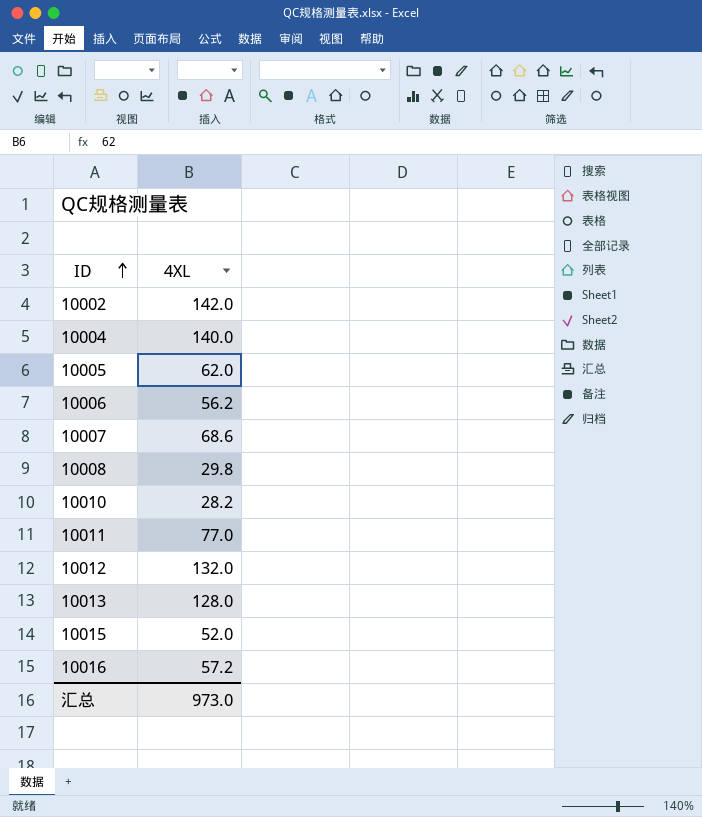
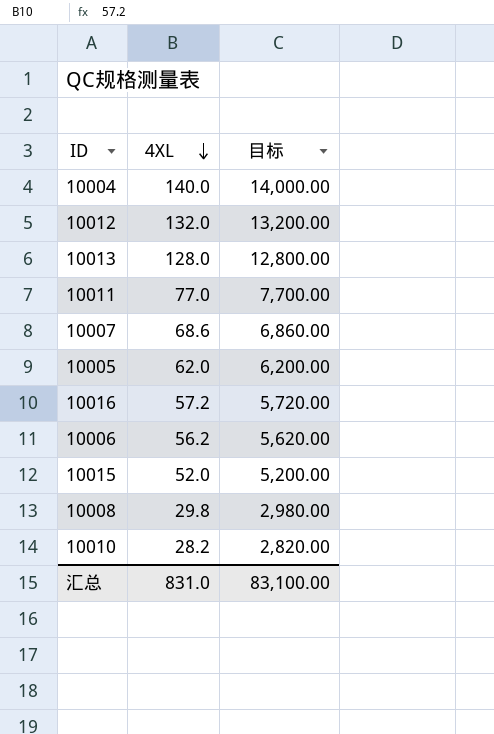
row order: ID ascending -> 4XL descending
column 目标 | formula: none -> [4XL] * 100
row 10002: 142.0 -> none
汇总 | 4XL: 973.0 -> 831.0

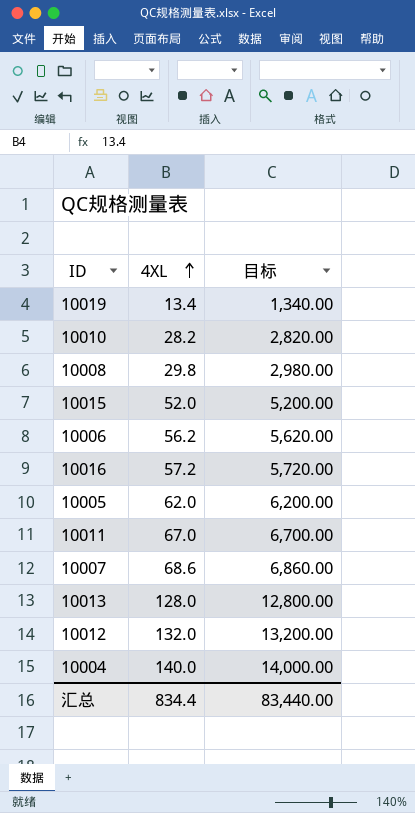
row order: 4XL descending -> 4XL ascending
row 10019: none -> 13.4 | 1,340.00
10011 | 4XL: 77.0 -> 67.0
10011 | 目标: 7,700.00 -> 6,700.00
汇总 | 4XL: 831.0 -> 834.4
汇总 | 目标: 83,100.00 -> 83,440.00

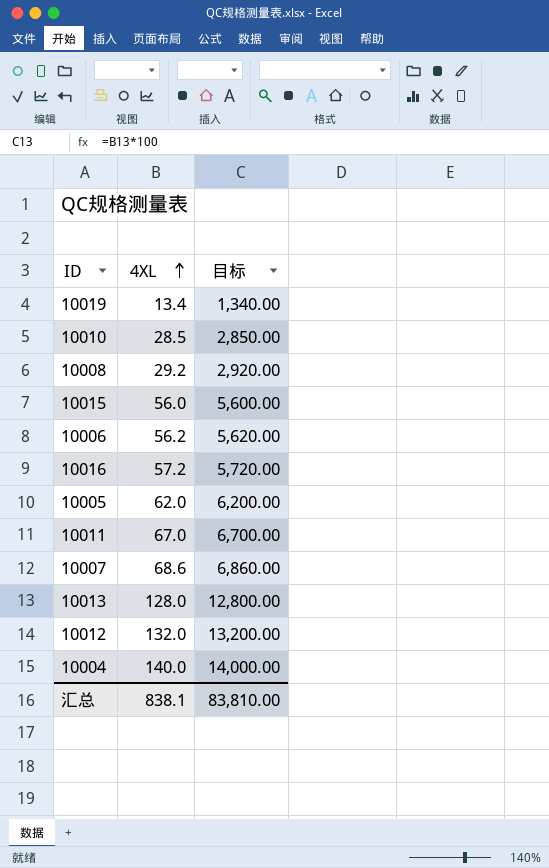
10010 | 4XL: 28.2 -> 28.5
10010 | 目标: 2,820.00 -> 2,850.00
10008 | 4XL: 29.8 -> 29.2
10008 | 目标: 2,980.00 -> 2,920.00
10015 | 4XL: 52.0 -> 56.0
10015 | 目标: 5,200.00 -> 5,600.00
汇总 | 4XL: 834.4 -> 838.1
汇总 | 目标: 83,440.00 -> 83,810.00

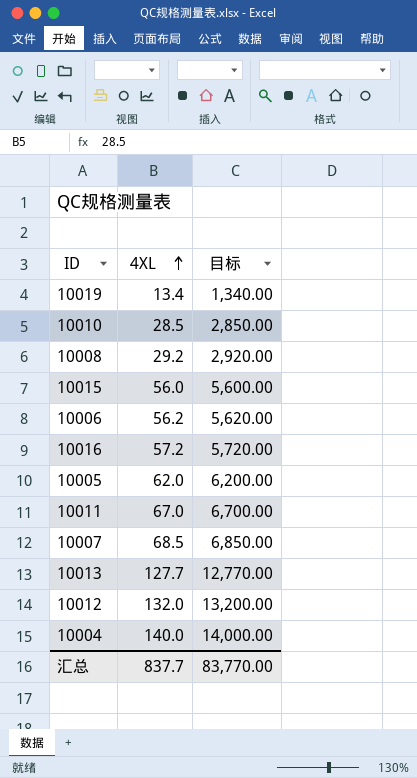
10007 | 4XL: 68.6 -> 68.5
10007 | 目标: 6,860.00 -> 6,850.00
10013 | 4XL: 128.0 -> 127.7
10013 | 目标: 12,800.00 -> 12,770.00
汇总 | 4XL: 838.1 -> 837.7
汇总 | 目标: 83,810.00 -> 83,770.00

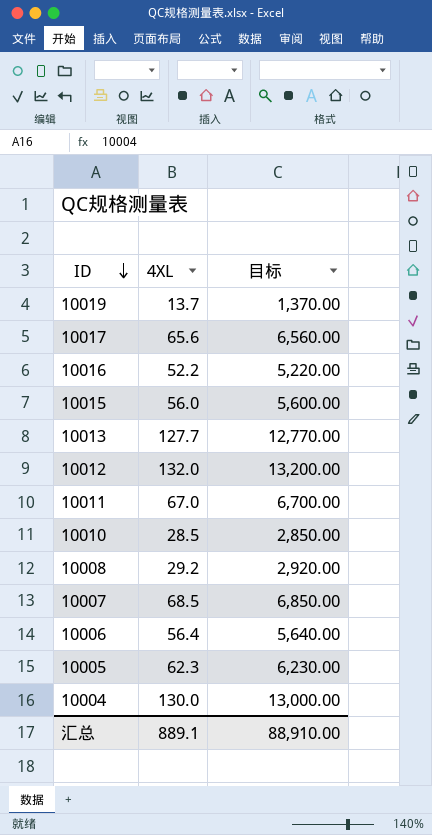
row order: 4XL ascending -> ID descending
10019 | 4XL: 13.4 -> 13.7
10019 | 目标: 1,340.00 -> 1,370.00
row 10017: none -> 65.6 | 6,560.00
10016 | 4XL: 57.2 -> 52.2
10016 | 目标: 5,720.00 -> 5,220.00
10006 | 4XL: 56.2 -> 56.4
10006 | 目标: 5,620.00 -> 5,640.00
10005 | 4XL: 62.0 -> 62.3
10005 | 目标: 6,200.00 -> 6,230.00
10004 | 4XL: 140.0 -> 130.0
10004 | 目标: 14,000.00 -> 13,000.00
汇总 | 4XL: 837.7 -> 889.1
汇总 | 目标: 83,770.00 -> 88,910.00

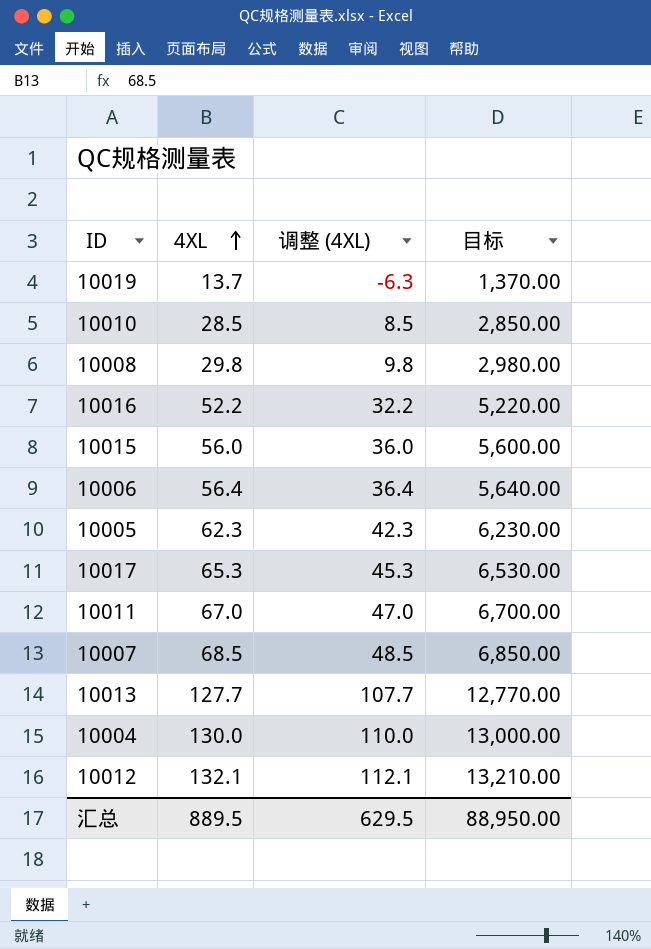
row order: ID descending -> 4XL ascending
column 调整 (4XL) | formula: none -> [4XL] - 20
10008 | 4XL: 29.2 -> 29.8
10008 | 目标: 2,920.00 -> 2,980.00
10017 | 4XL: 65.6 -> 65.3
10017 | 目标: 6,560.00 -> 6,530.00
10012 | 4XL: 132.0 -> 132.1
10012 | 目标: 13,200.00 -> 13,210.00
汇总 | 4XL: 889.1 -> 889.5
汇总 | 目标: 88,910.00 -> 88,950.00

